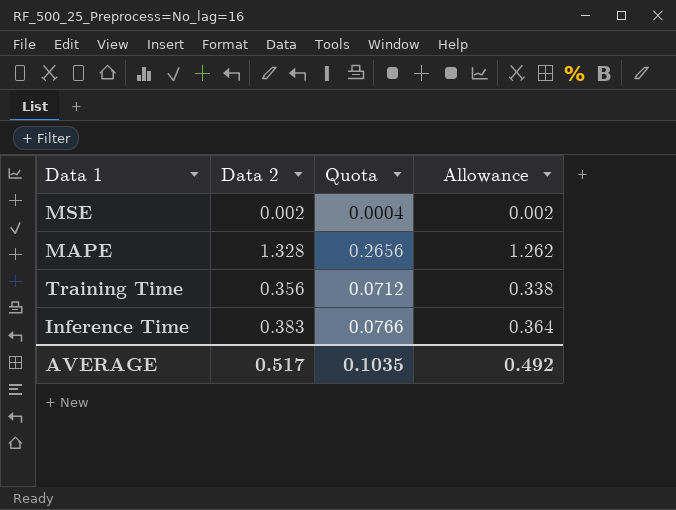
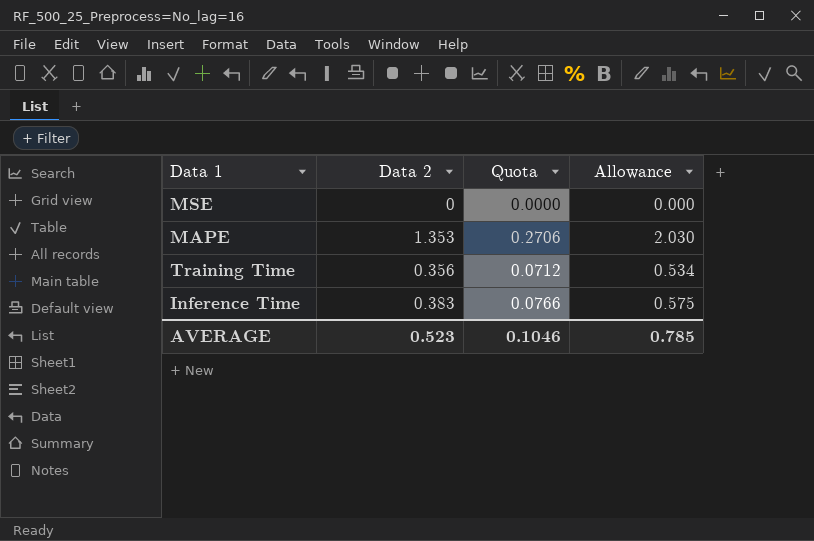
column Allowance | formula: [Data 2] * 0.95 -> [Data 2] * 1.5
MSE | Data 2: 0.002 -> 0
MSE | Quota: 0.0004 -> 0.0000
MAPE | Data 2: 1.328 -> 1.353
MAPE | Quota: 0.2656 -> 0.2706
AVERAGE | Data 2: 0.517 -> 0.523
AVERAGE | Quota: 0.1035 -> 0.1046
AVERAGE | Allowance: 0.492 -> 0.785

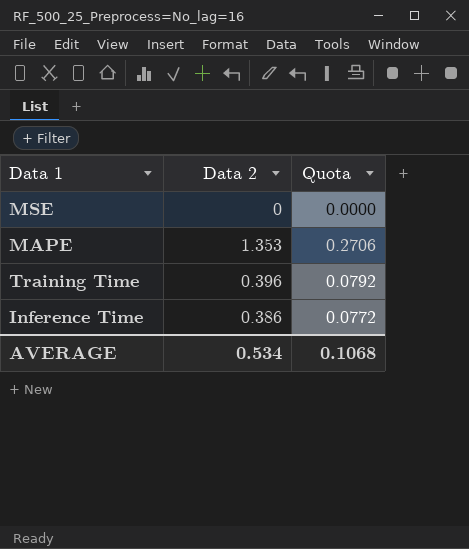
column Allowance | formula: [Data 2] * 1.5 -> none
Training Time | Data 2: 0.356 -> 0.396
Training Time | Quota: 0.0712 -> 0.0792
Inference Time | Data 2: 0.383 -> 0.386
Inference Time | Quota: 0.0766 -> 0.0772
AVERAGE | Data 2: 0.523 -> 0.534
AVERAGE | Quota: 0.1046 -> 0.1068

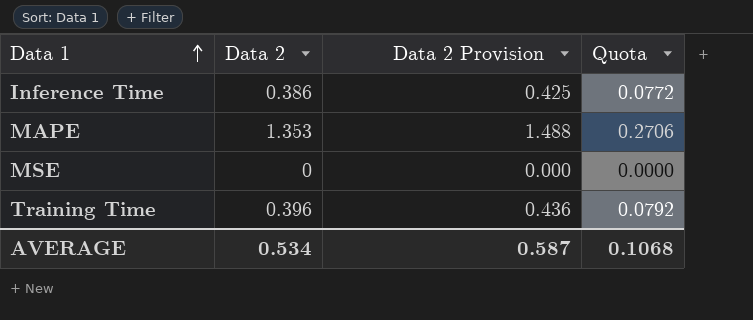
row order: none -> Data 1 ascending
column Data 2 Provision | formula: none -> [Data 2] * 1.1

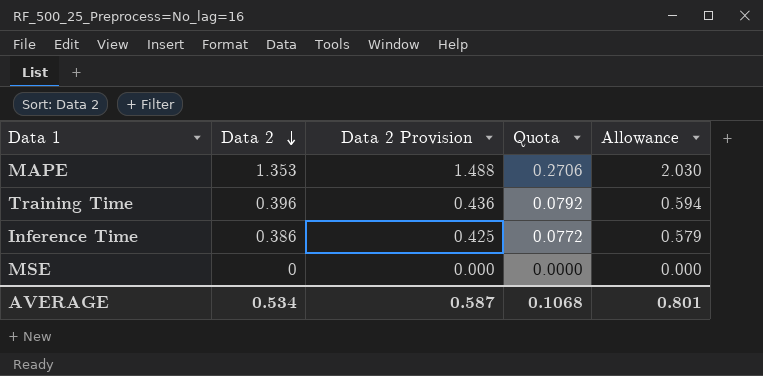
row order: Data 1 ascending -> Data 2 descending
column Allowance | formula: none -> [Data 2] * 1.5

